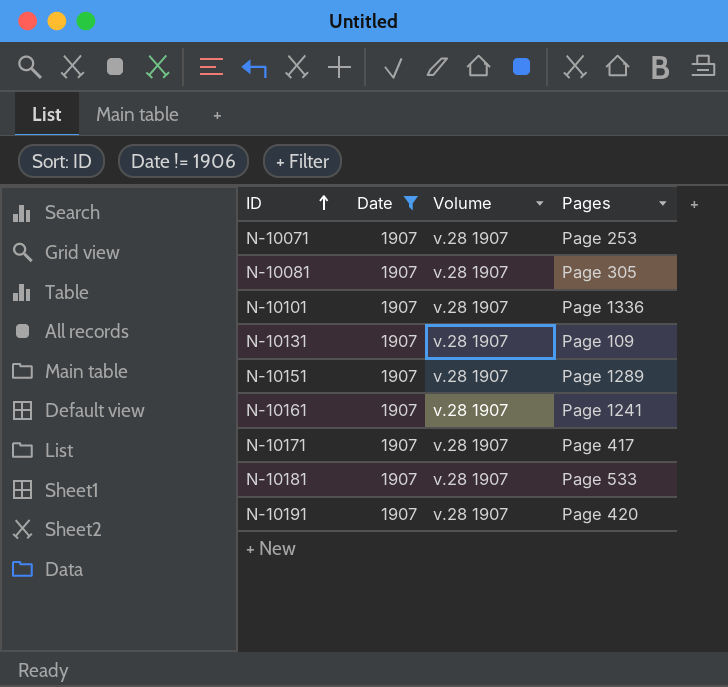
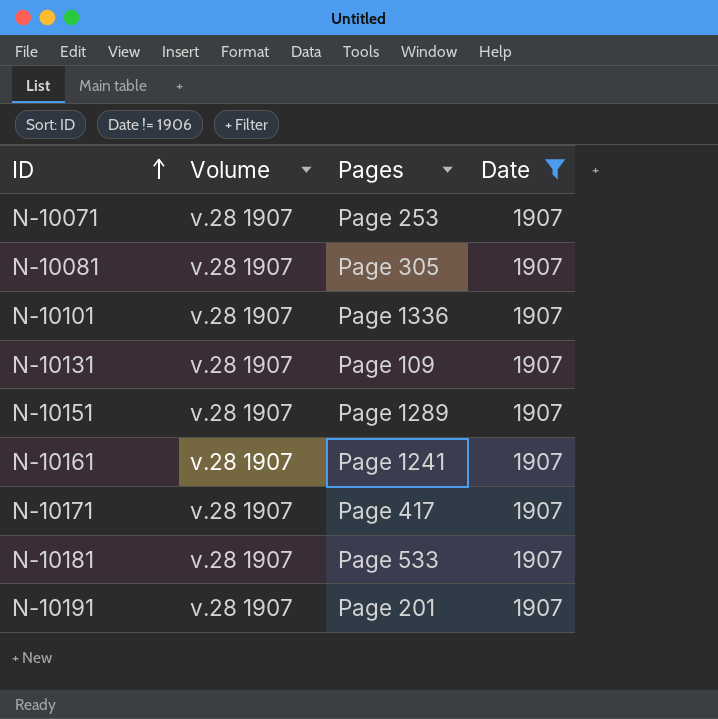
column Date | position: 2 -> 4
N-10191 | Pages: Page 420 -> Page 201

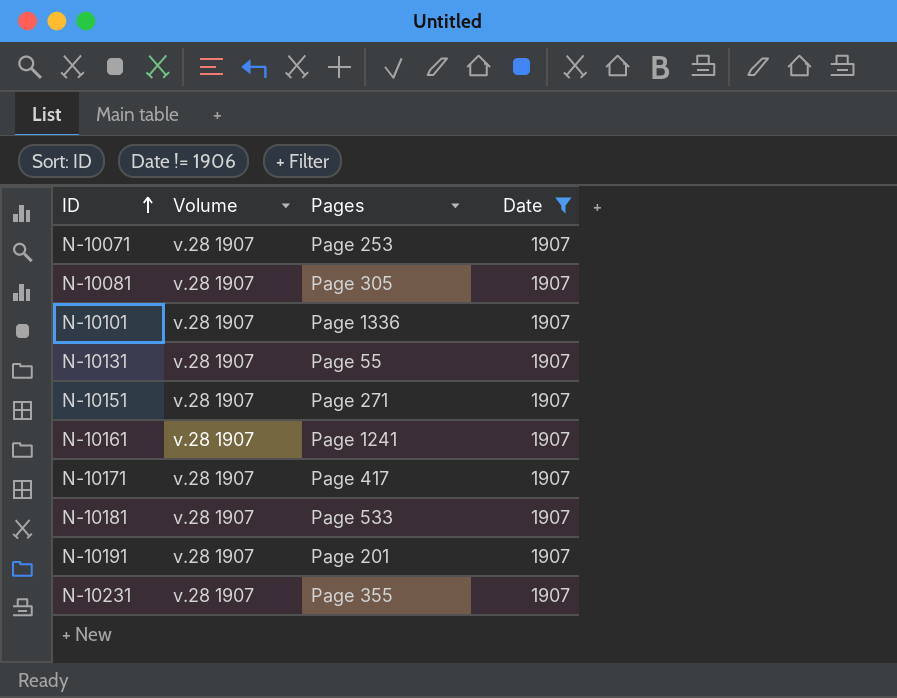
N-10131 | Pages: Page 109 -> Page 55
N-10151 | Pages: Page 1289 -> Page 271
row N-10231: none -> v.28 1907 | Page 355 | 1907

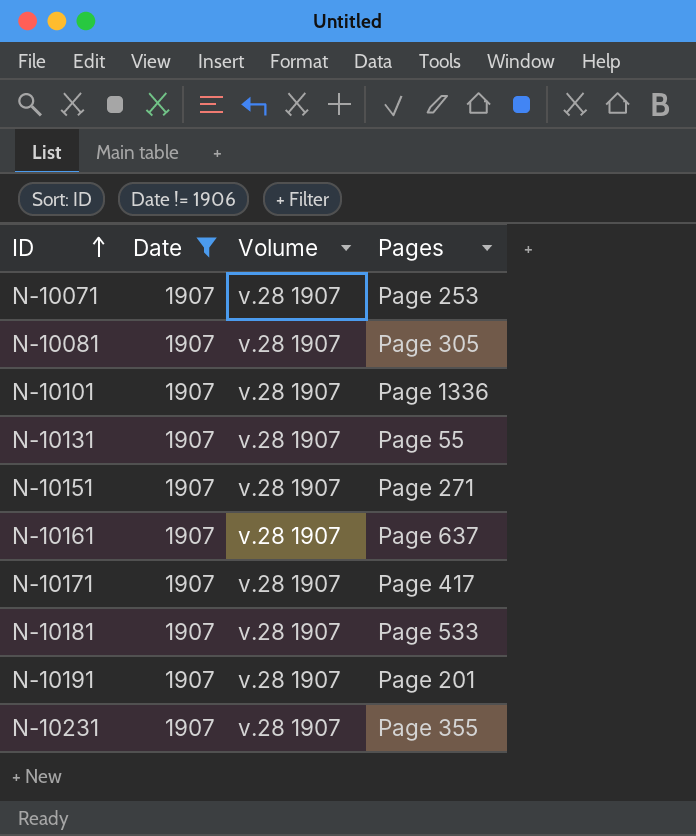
column Date | position: 4 -> 2
N-10161 | Pages: Page 1241 -> Page 637

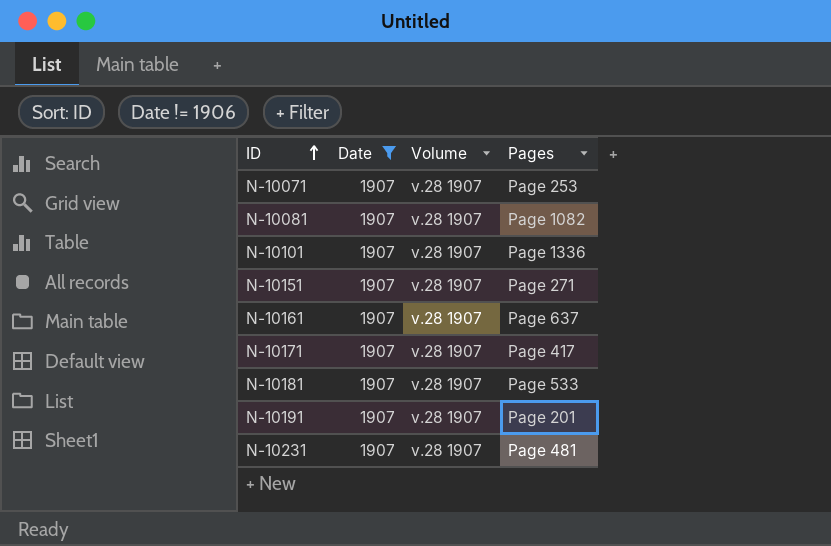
row N-10131: 1907 | v.28 1907 | Page 55 -> none
N-10081 | Pages: Page 305 -> Page 1082
N-10231 | Pages: Page 355 -> Page 481

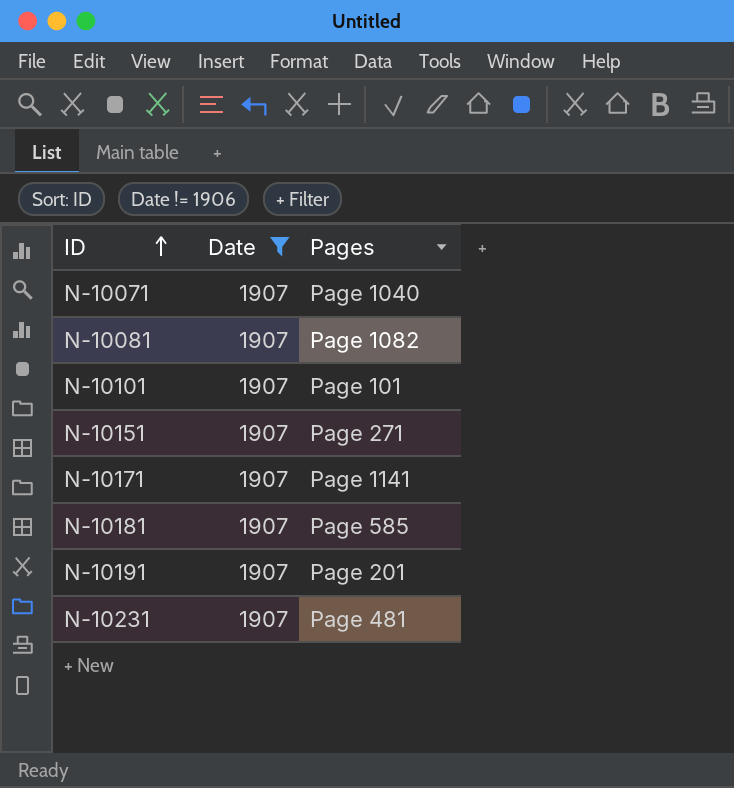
column Volume | position: 3 -> none
row N-10161: 1907 | v.28 1907 | Page 637 -> none
N-10071 | Pages: Page 253 -> Page 1040
N-10101 | Pages: Page 1336 -> Page 101
N-10171 | Pages: Page 417 -> Page 1141
N-10181 | Pages: Page 533 -> Page 585

